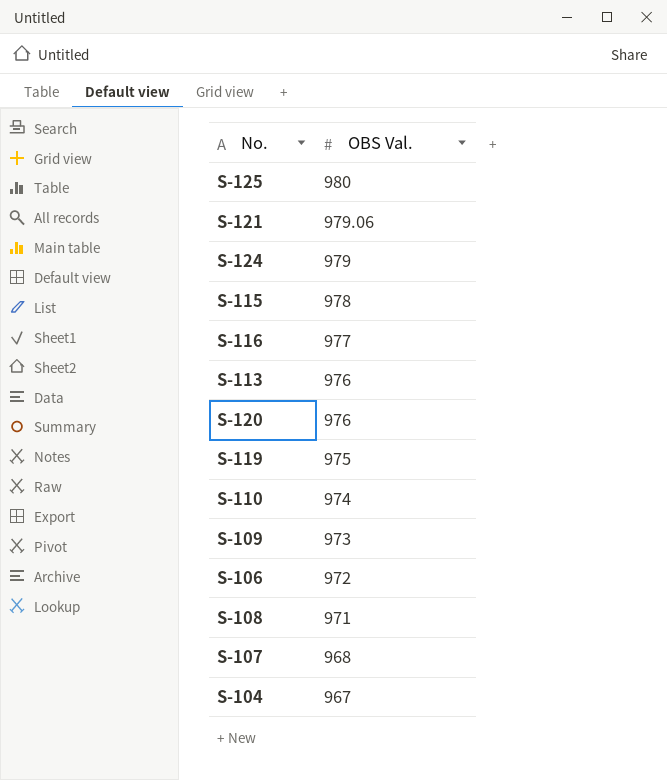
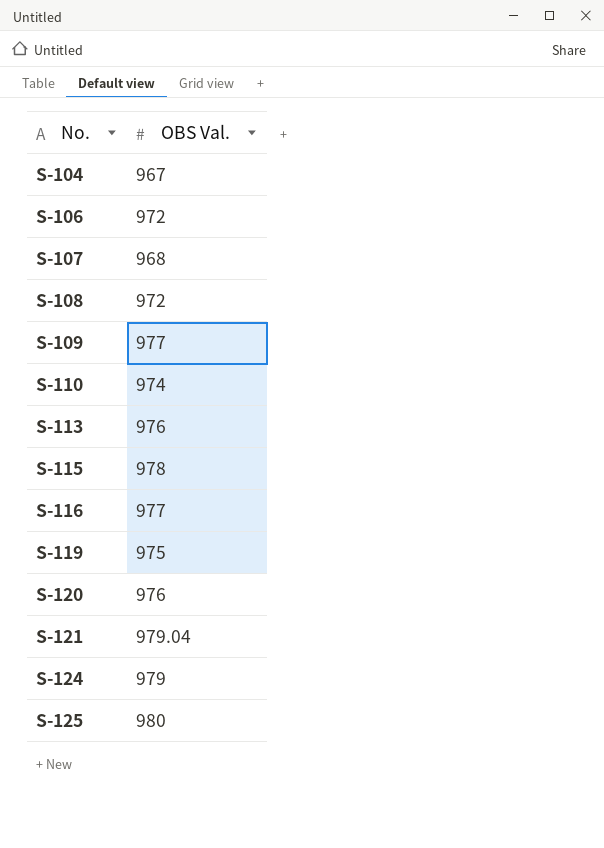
row order: OBS Val. descending -> No. ascending
S-108 | OBS Val.: 971 -> 972
S-109 | OBS Val.: 973 -> 977
S-121 | OBS Val.: 979.06 -> 979.04

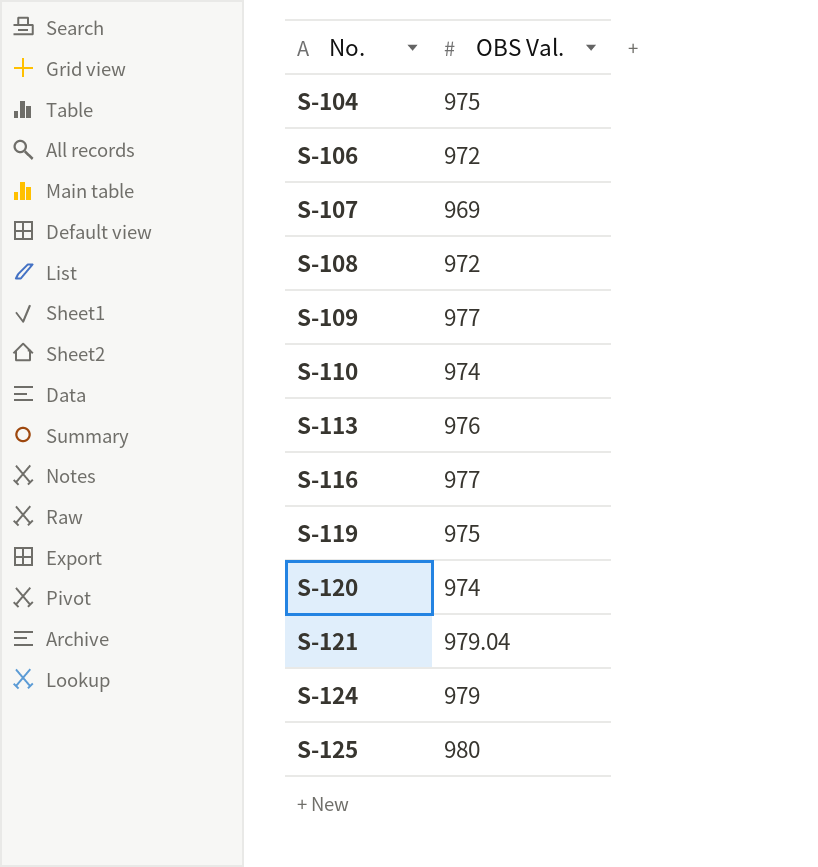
row S-115: 978 -> none
S-104 | OBS Val.: 967 -> 975
S-107 | OBS Val.: 968 -> 969
S-120 | OBS Val.: 976 -> 974

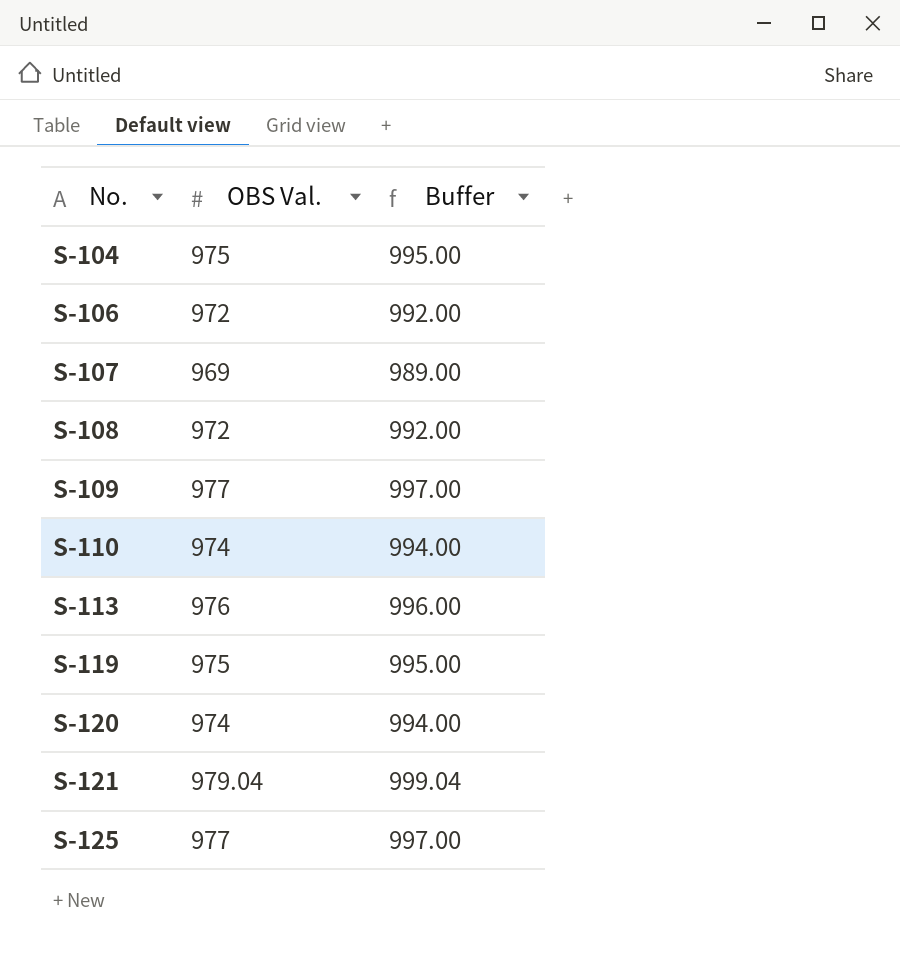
column Buffer | formula: none -> [OBS Val.] + 20
row S-116: 977 -> none
row S-124: 979 -> none
S-125 | OBS Val.: 980 -> 977

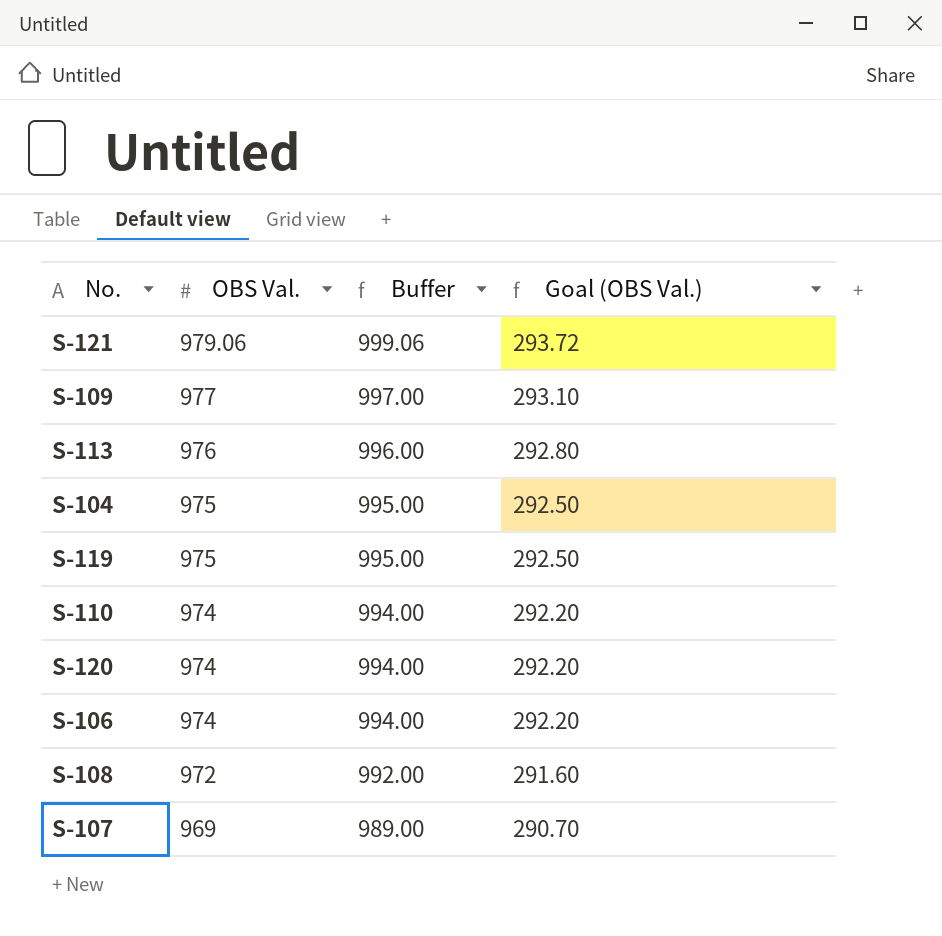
row order: No. ascending -> OBS Val. descending
column Goal (OBS Val.) | formula: none -> [OBS Val.] * 0.3
row S-125: 977 | 997.00 -> none
S-121 | OBS Val.: 979.04 -> 979.06
S-121 | Buffer: 999.04 -> 999.06
S-106 | OBS Val.: 972 -> 974
S-106 | Buffer: 992.00 -> 994.00

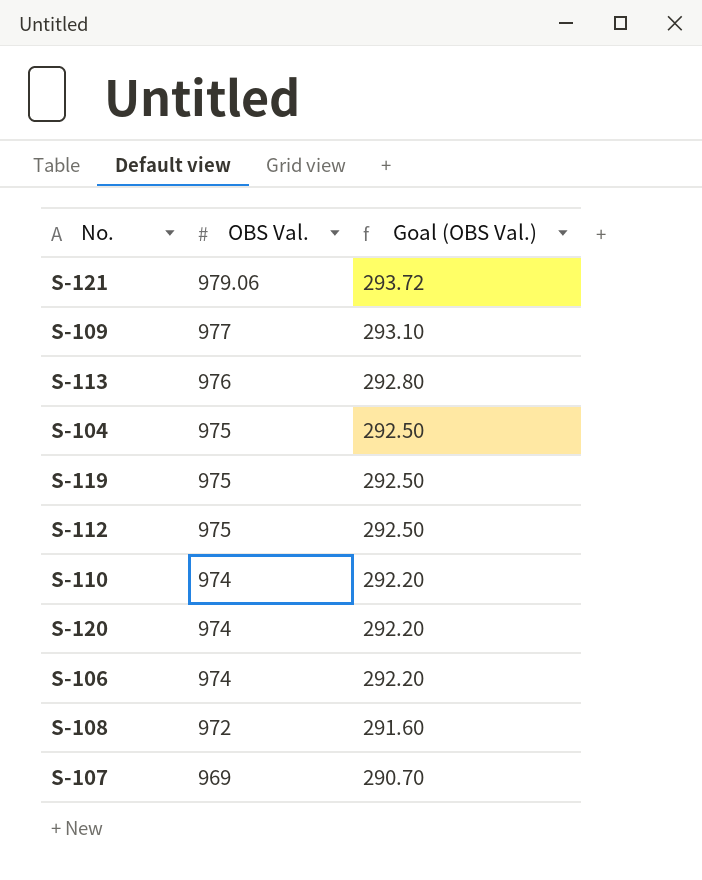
column Buffer | formula: [OBS Val.] + 20 -> none
row S-112: none -> 975 | 292.50

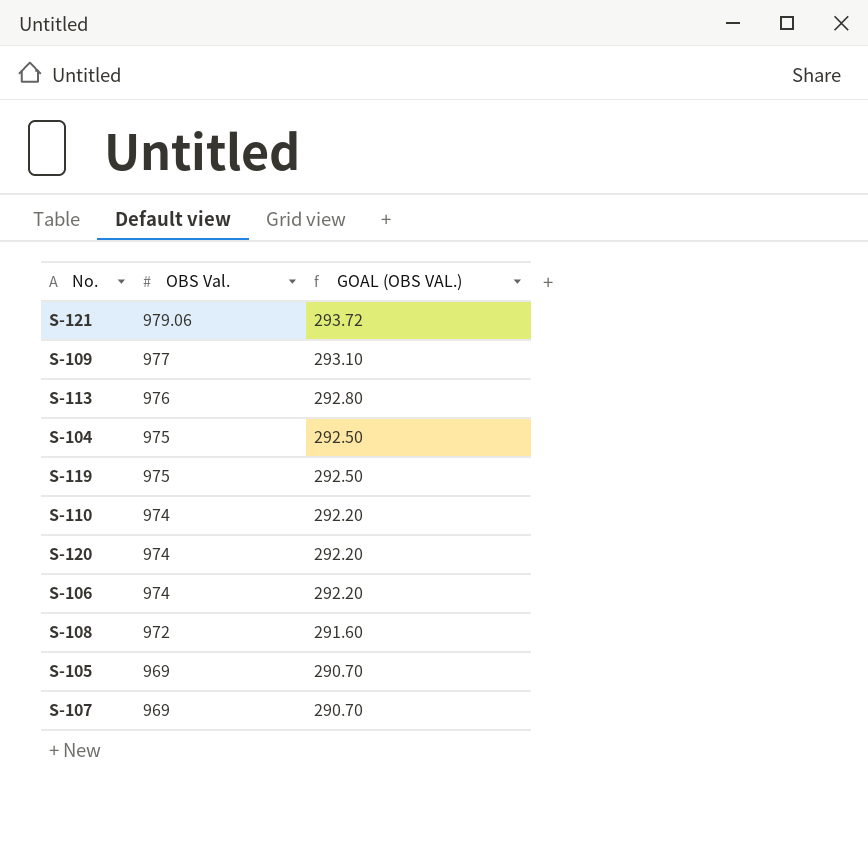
column name: Goal (OBS Val.) -> GOAL (OBS VAL.)
row S-112: 975 | 292.50 -> none
row S-105: none -> 969 | 290.70

